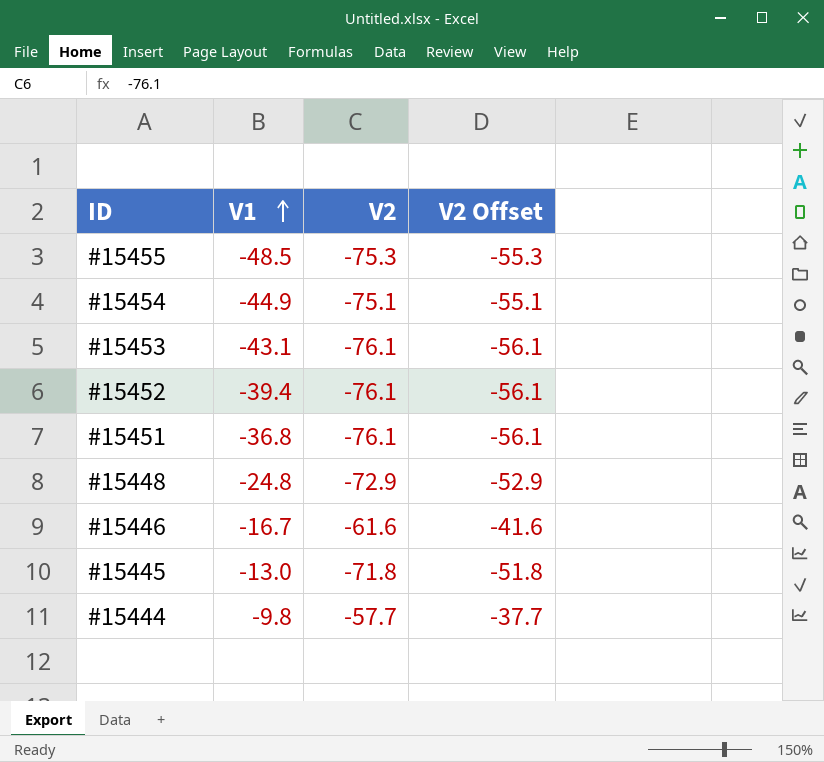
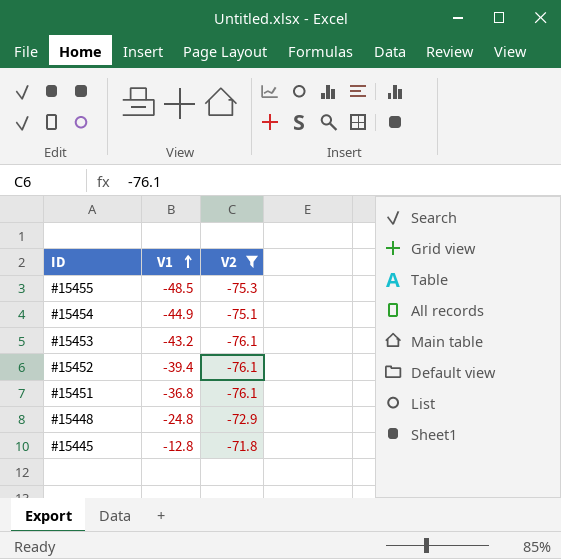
filter: none -> V2 <= -71.8
column V2 Offset | formula: [V2] + 20 -> none
#15453 | V1: -43.1 -> -43.2
#15445 | V1: -13.0 -> -12.8

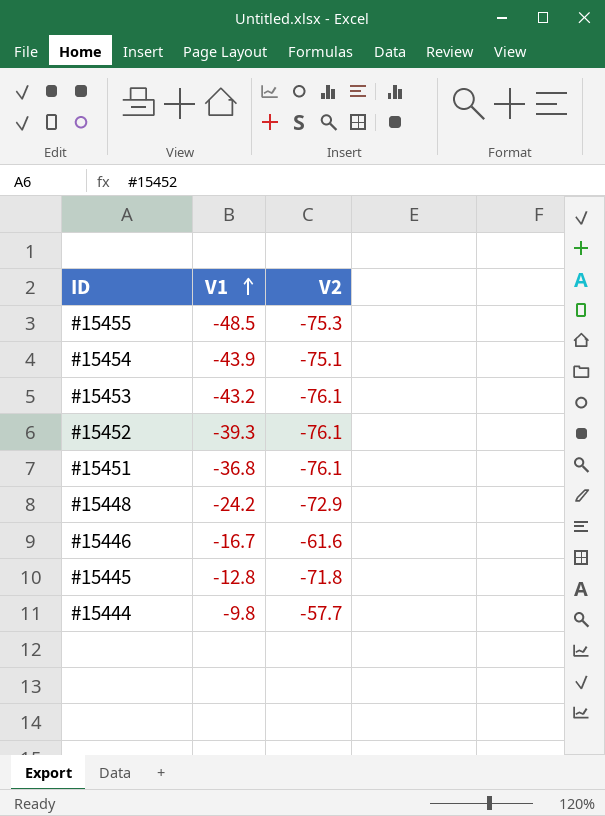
filter: V2 <= -71.8 -> none
#15454 | V1: -44.9 -> -43.9
#15452 | V1: -39.4 -> -39.3
#15448 | V1: -24.8 -> -24.2

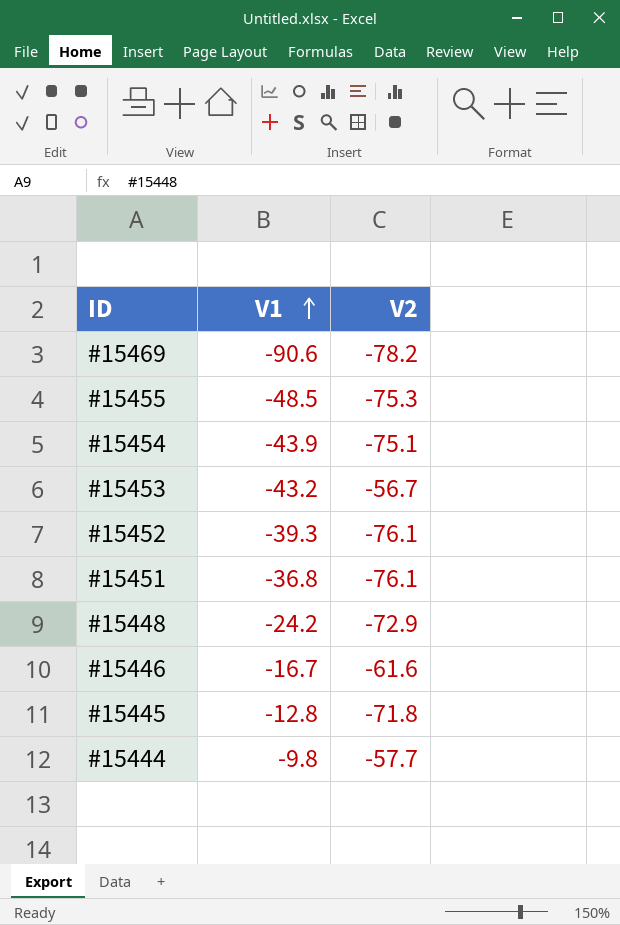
row #15469: none -> -90.6 | -78.2
#15453 | V2: -76.1 -> -56.7

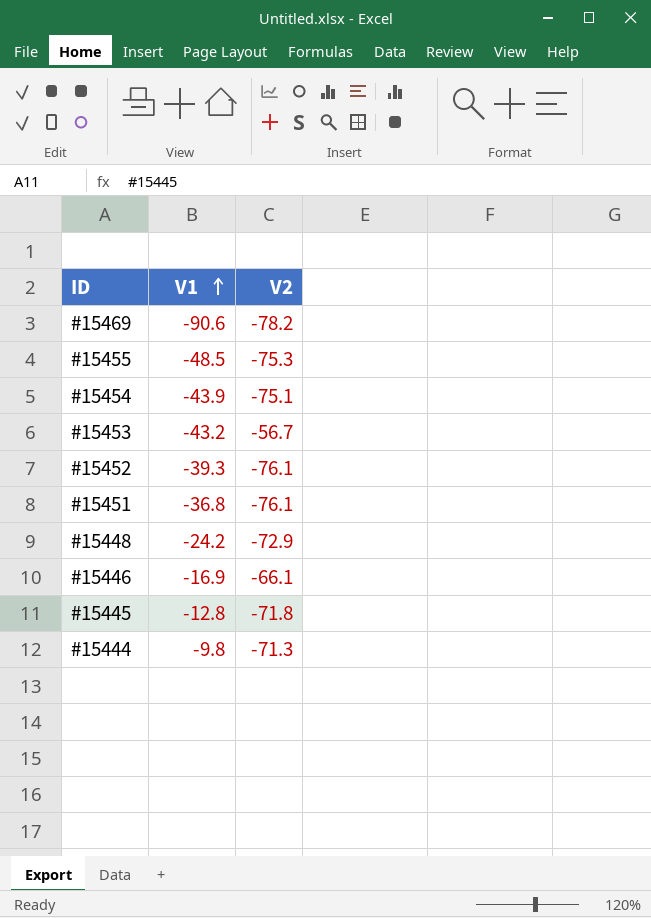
#15446 | V1: -16.7 -> -16.9
#15446 | V2: -61.6 -> -66.1
#15444 | V2: -57.7 -> -71.3

